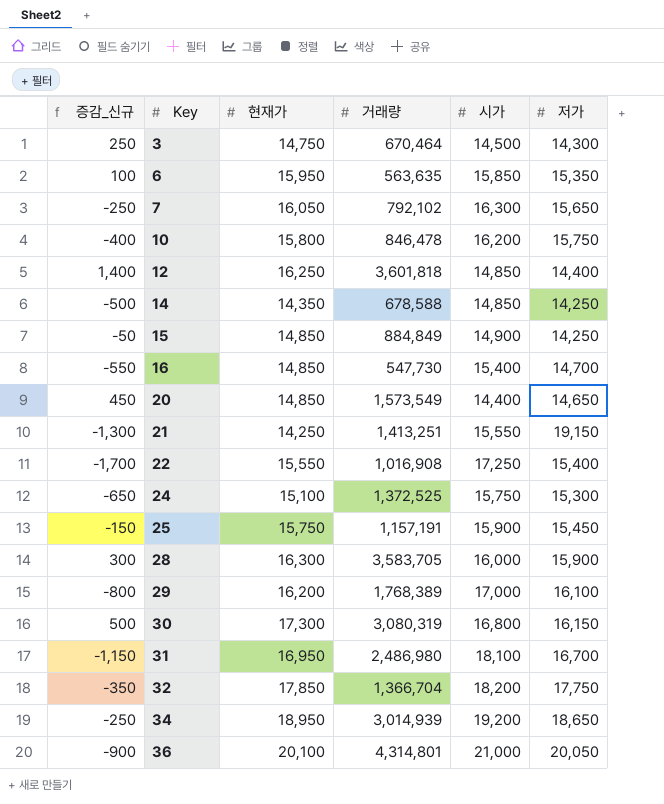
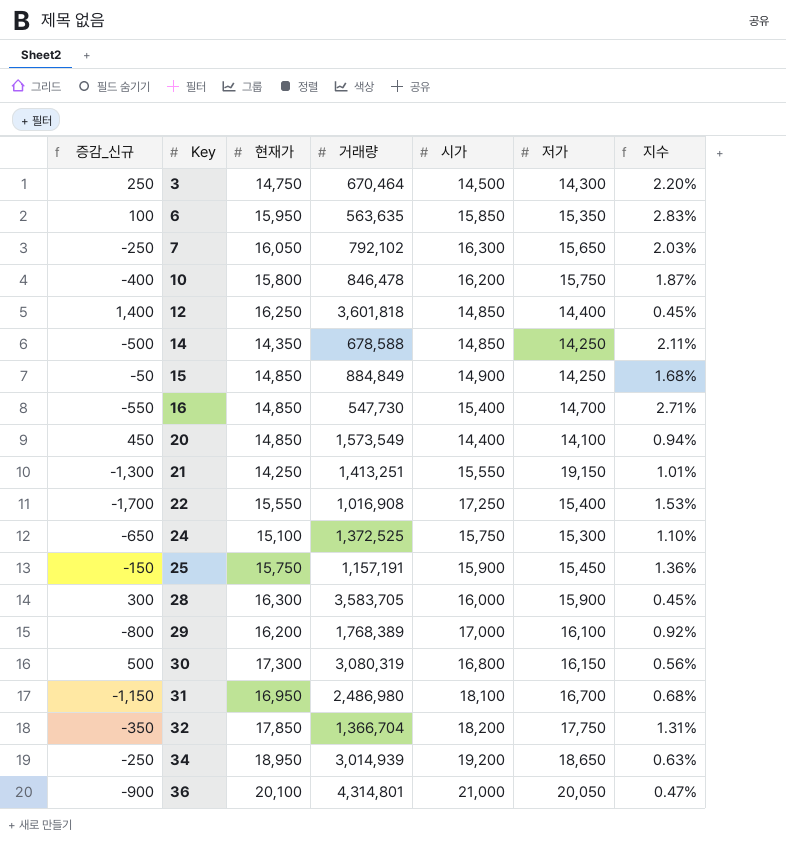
column 지수 | formula: none -> [현재가] / [거래량]
20 | 저가: 14,650 -> 14,100

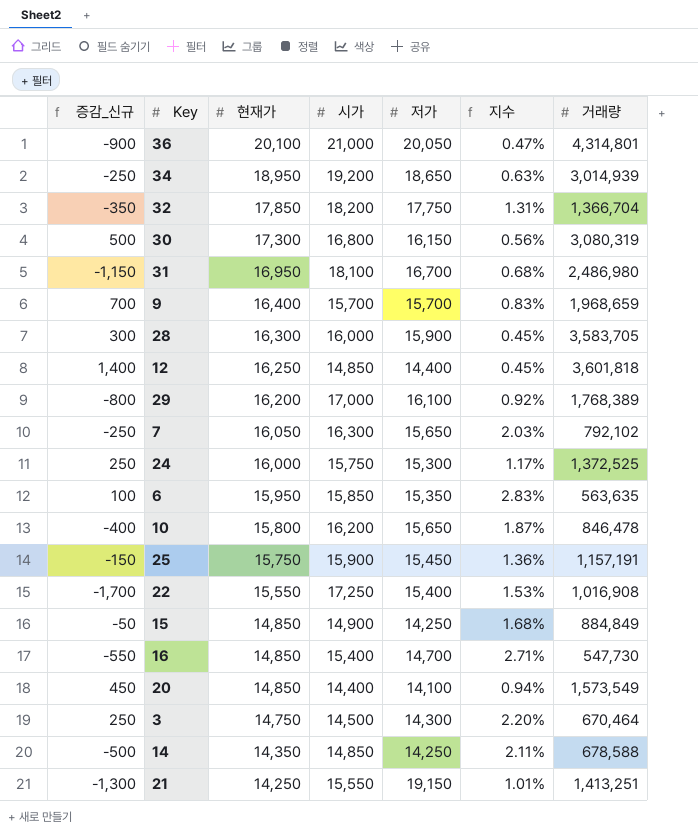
row order: Key ascending -> 현재가 descending
column 거래량 | position: 4 -> 7
row 9: none -> 700 | 16,400 | 15,700 | 15,700 | 0.83% | 1,968,659
24 | 증감_신규: -650 -> 250
24 | 현재가: 15,100 -> 16,000
24 | 지수: 1.10% -> 1.17%
10 | 저가: 15,750 -> 15,650

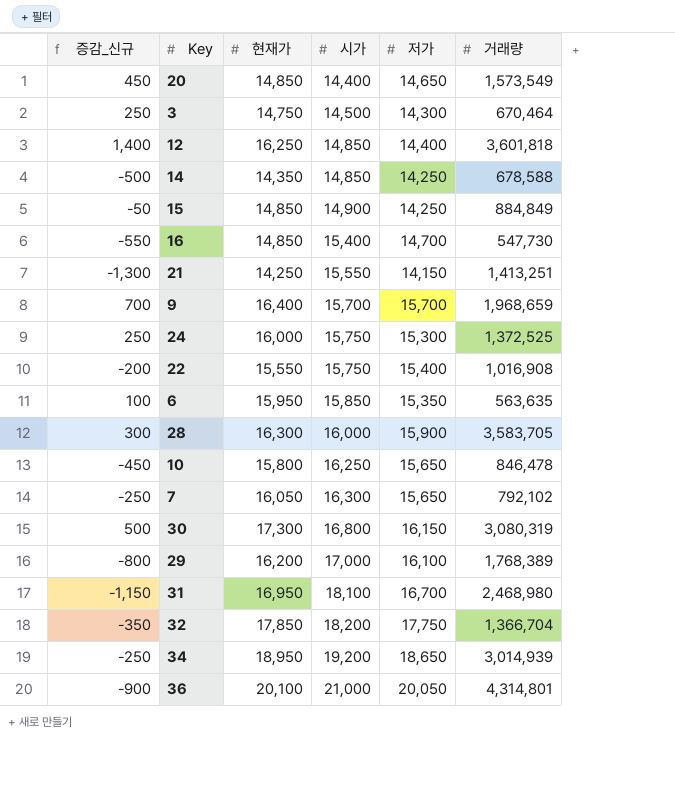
row order: 현재가 descending -> 시가 ascending
column 지수 | formula: [현재가] / [거래량] -> none
row 25: -150 | 15,750 | 15,900 | 15,450 | 1.36% | 1,157,191 -> none
20 | 저가: 14,100 -> 14,650
21 | 저가: 19,150 -> 14,150
22 | 증감_신규: -1,700 -> -200
22 | 시가: 17,250 -> 15,750
10 | 증감_신규: -400 -> -450
10 | 시가: 16,200 -> 16,250
31 | 거래량: 2,486,980 -> 2,468,980

